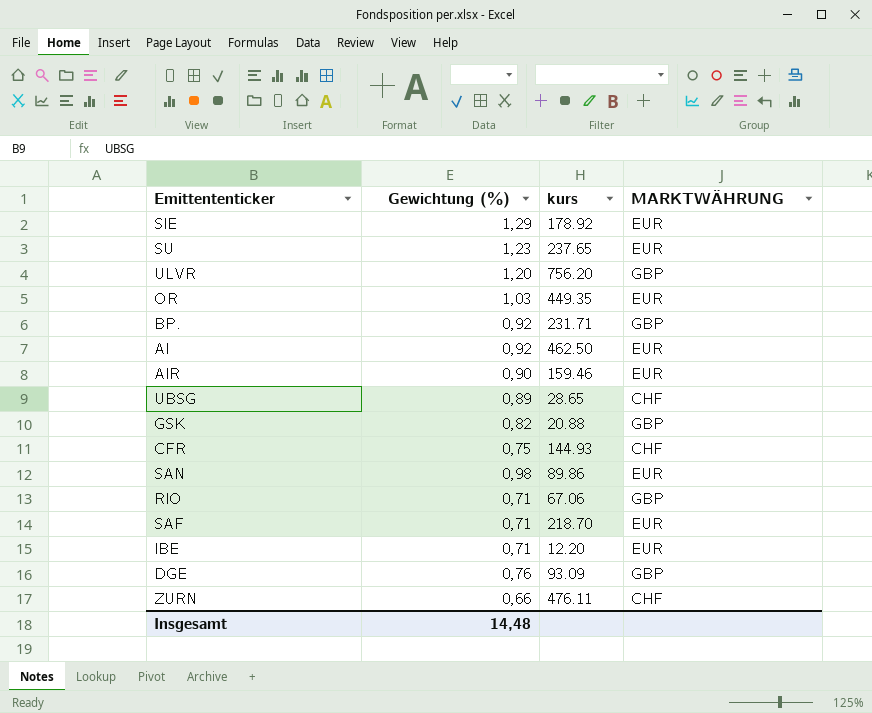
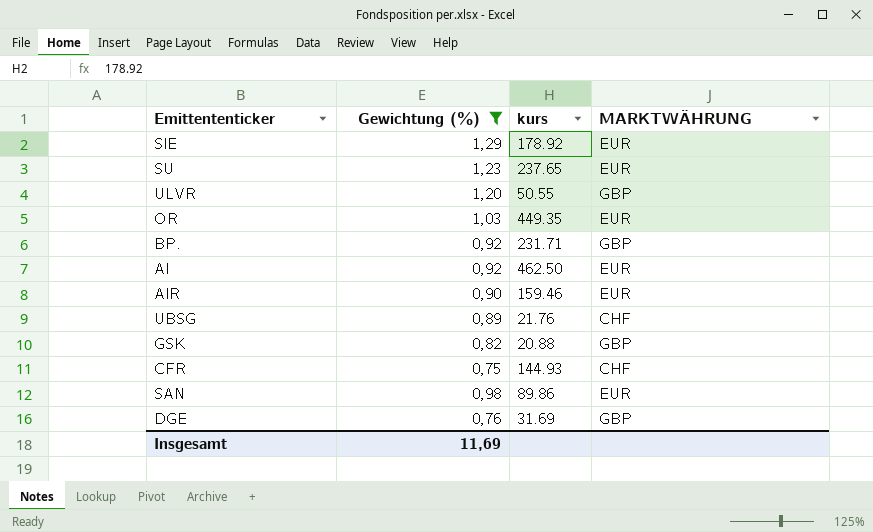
filter: none -> Gewichtung (%) >= 0,75
ULVR | kurs: 756.20 -> 50.55
UBSG | kurs: 28.65 -> 21.76
DGE | kurs: 93.09 -> 31.69
Insgesamt | Gewichtung (%): 14,48 -> 11,69

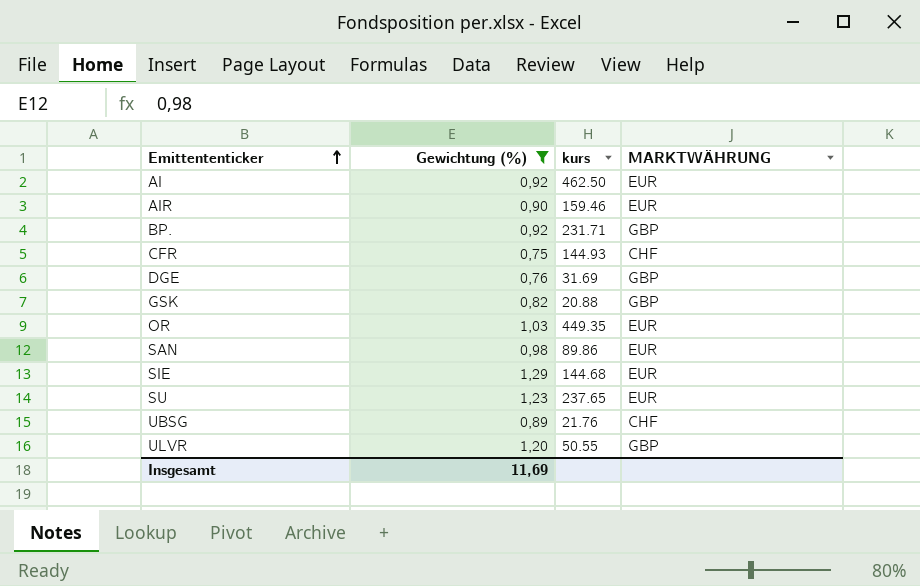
row order: none -> Emittententicker ascending
SIE | kurs: 178.92 -> 144.68

